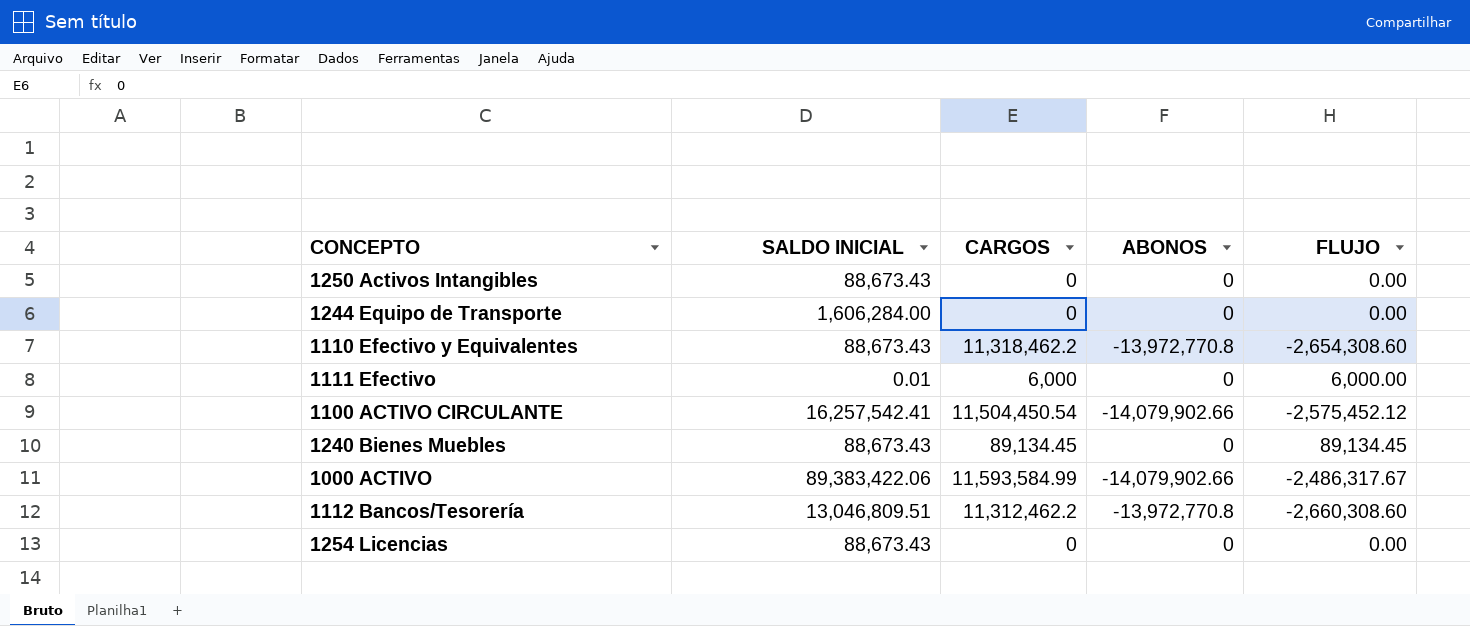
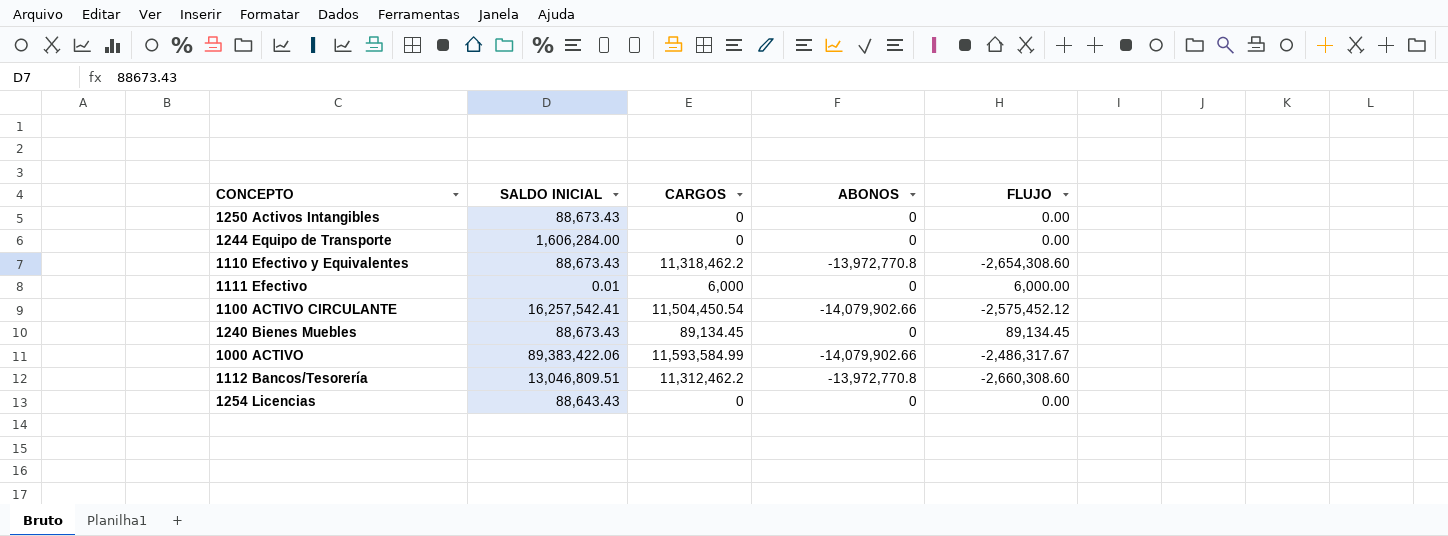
1254 Licencias | SALDO INICIAL: 88,673.43 -> 88,643.43

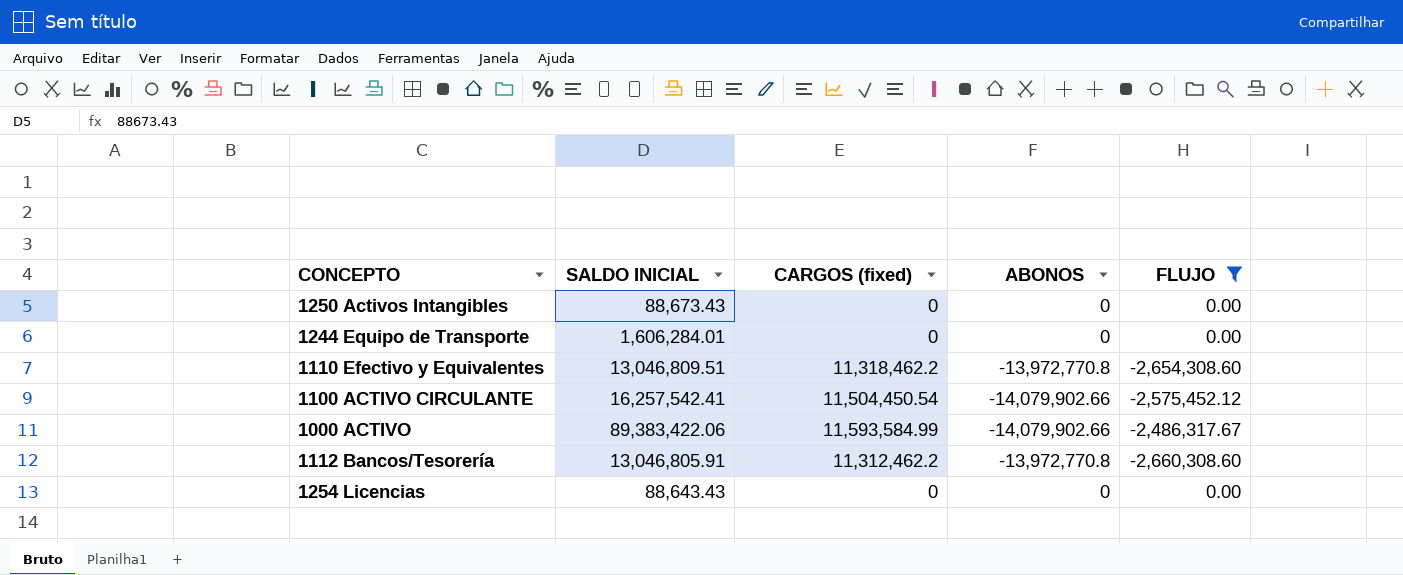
filter: none -> FLUJO <= 0.00
column name: CARGOS -> CARGOS (fixed)
1244 Equipo de Transporte | SALDO INICIAL: 1,606,284.00 -> 1,606,284.01
1110 Efectivo y Equivalentes | SALDO INICIAL: 88,673.43 -> 13,046,809.51
1112 Bancos/Tesorería | SALDO INICIAL: 13,046,809.51 -> 13,046,805.91

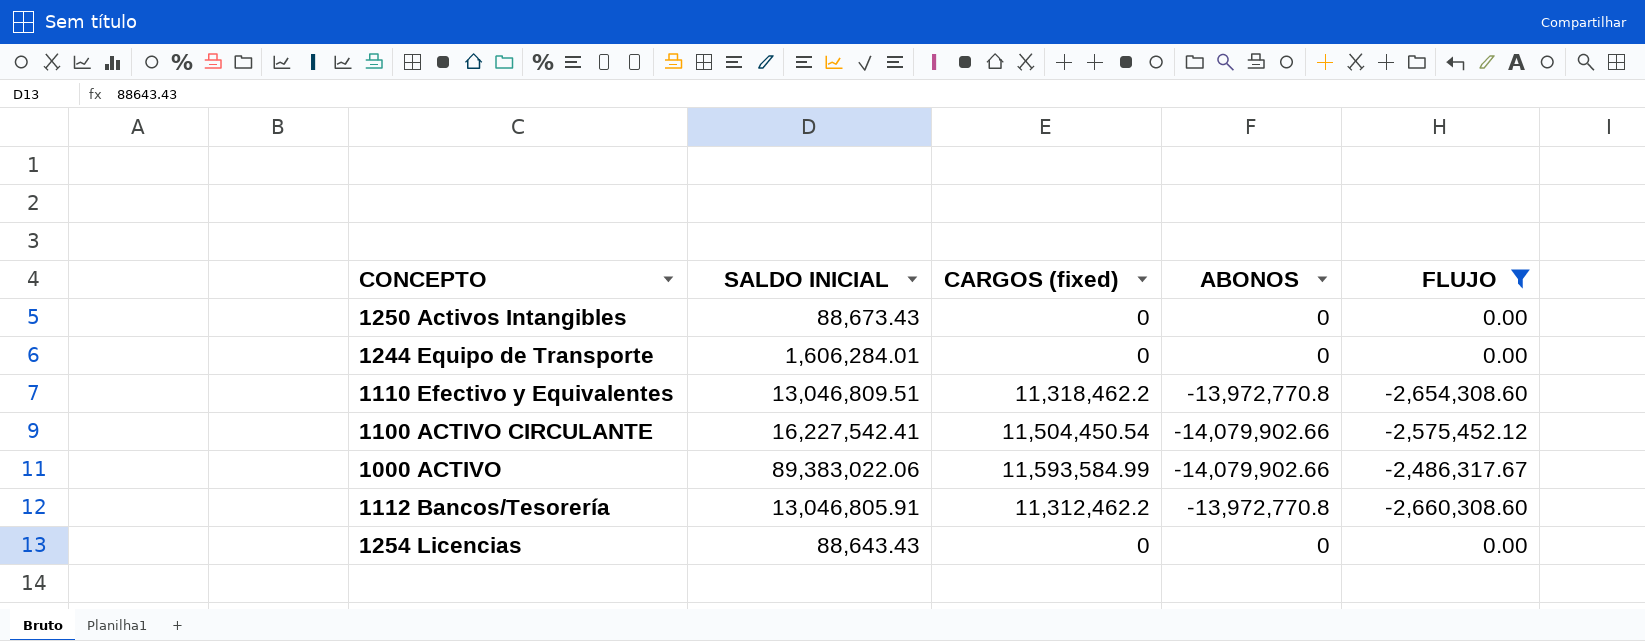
1100 ACTIVO CIRCULANTE | SALDO INICIAL: 16,257,542.41 -> 16,227,542.41
1000 ACTIVO | SALDO INICIAL: 89,383,422.06 -> 89,383,022.06

